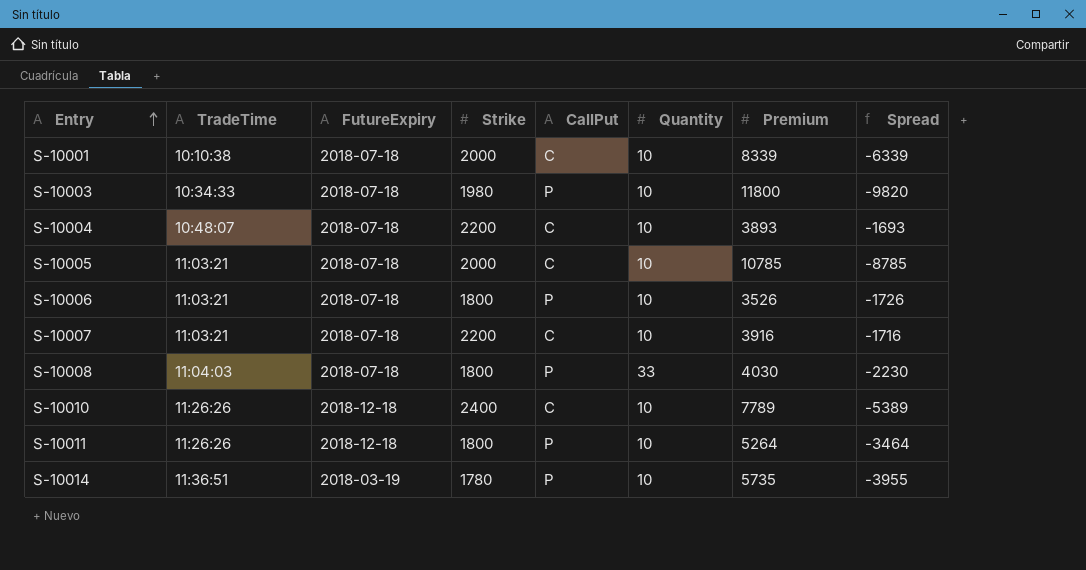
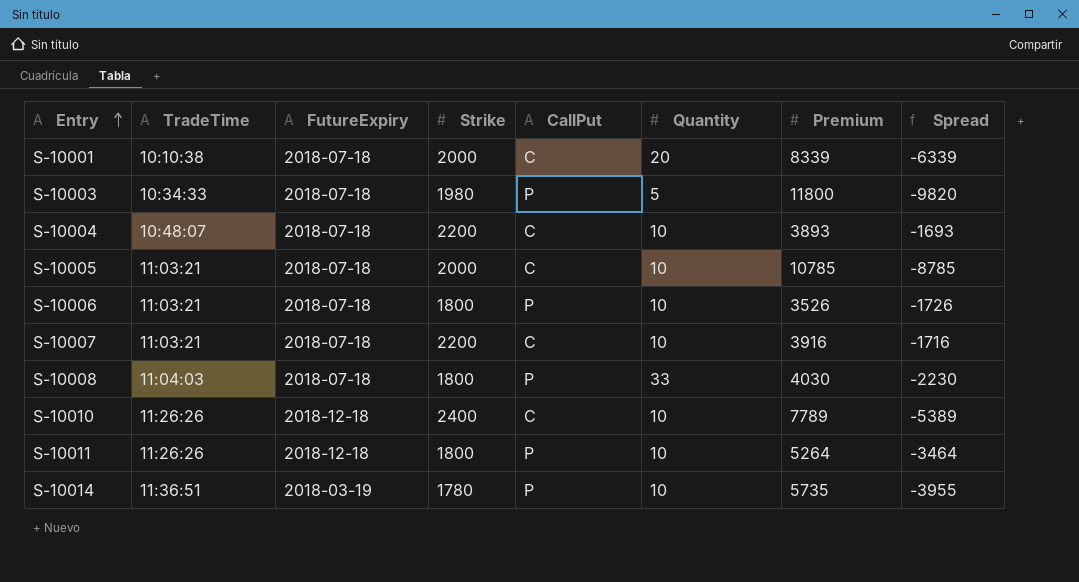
S-10001 | Quantity: 10 -> 20
S-10003 | Quantity: 10 -> 5

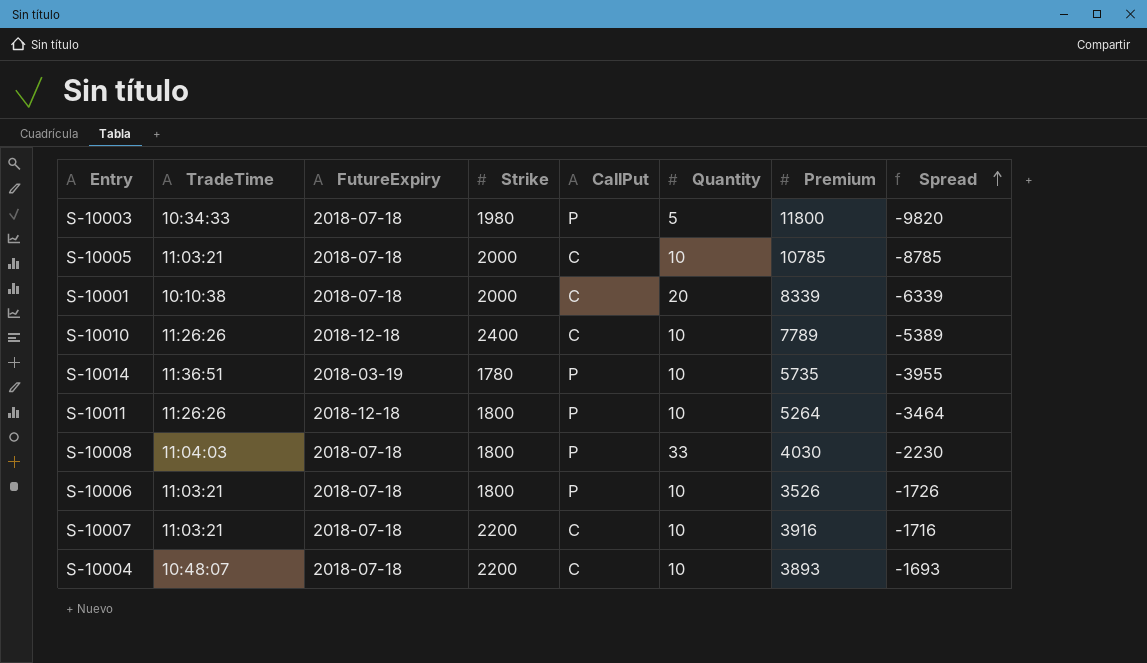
row order: Entry ascending -> Spread ascending

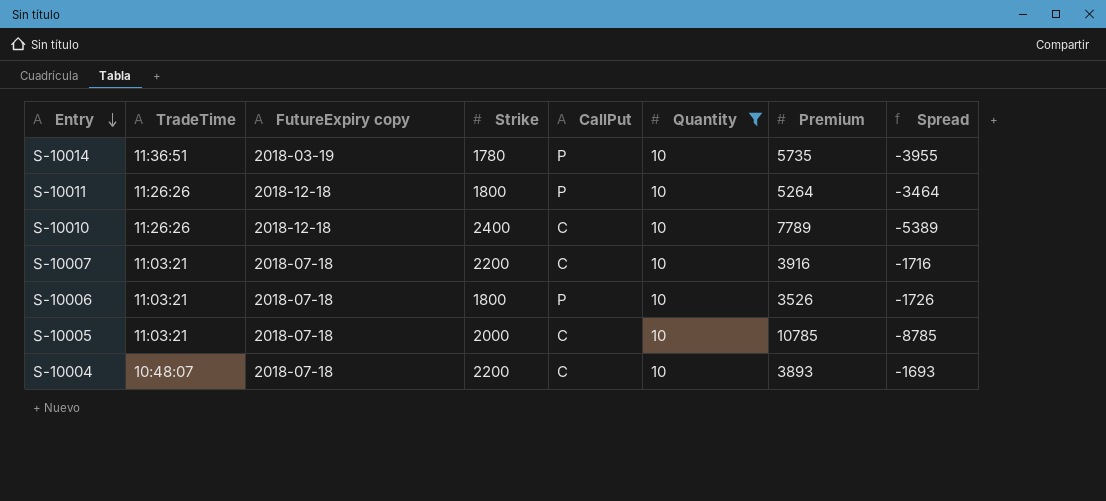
filter: none -> Quantity = 10
row order: Spread ascending -> Entry descending
column name: FutureExpiry -> FutureExpiry copy

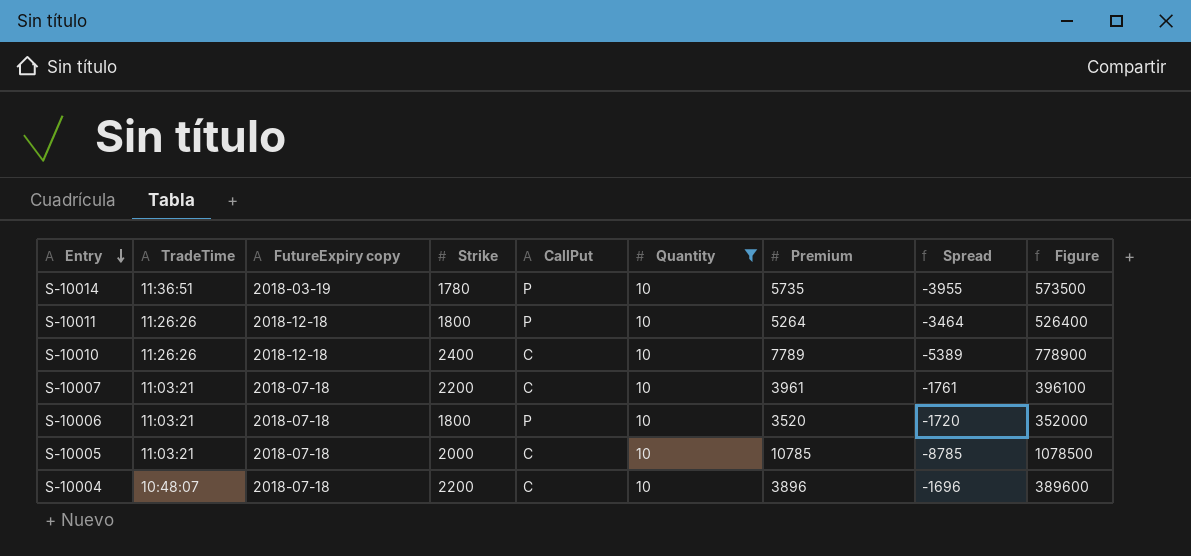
column Figure | formula: none -> [Premium] * 100
S-10007 | Premium: 3916 -> 3961
S-10007 | Spread: -1716 -> -1761
S-10006 | Premium: 3526 -> 3520
S-10006 | Spread: -1726 -> -1720
S-10004 | Premium: 3893 -> 3896
S-10004 | Spread: -1693 -> -1696

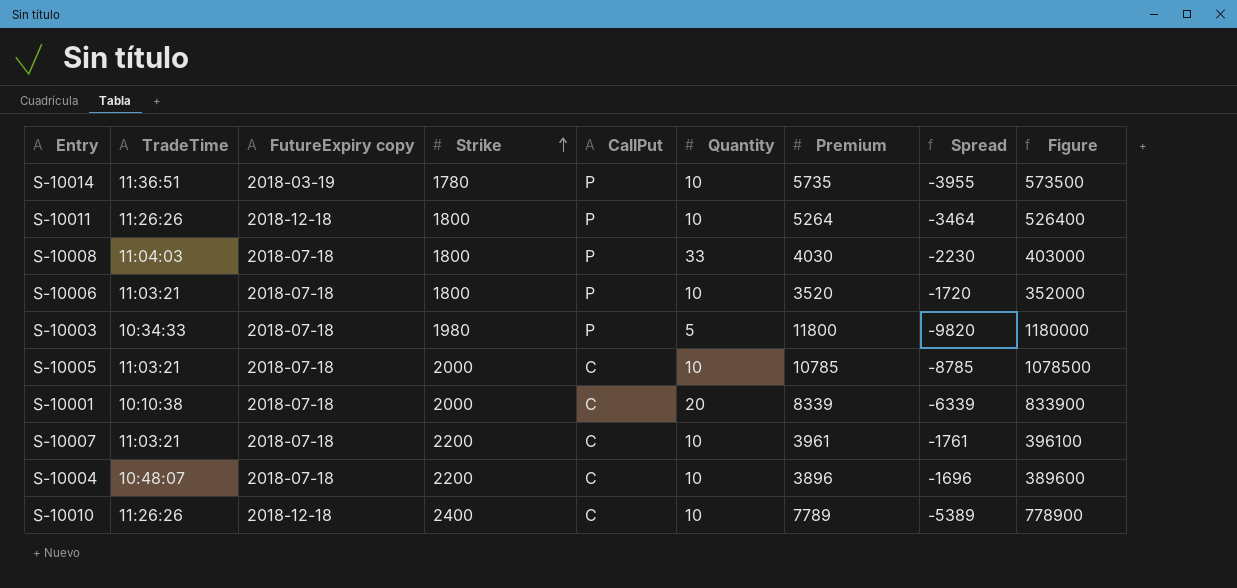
filter: Quantity = 10 -> none
row order: Entry descending -> Strike ascending

